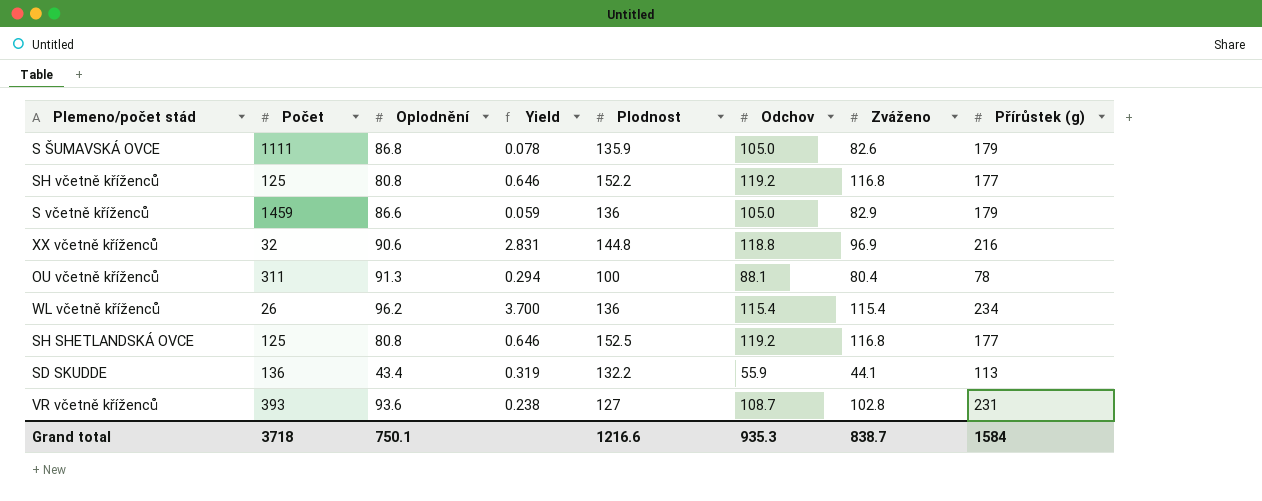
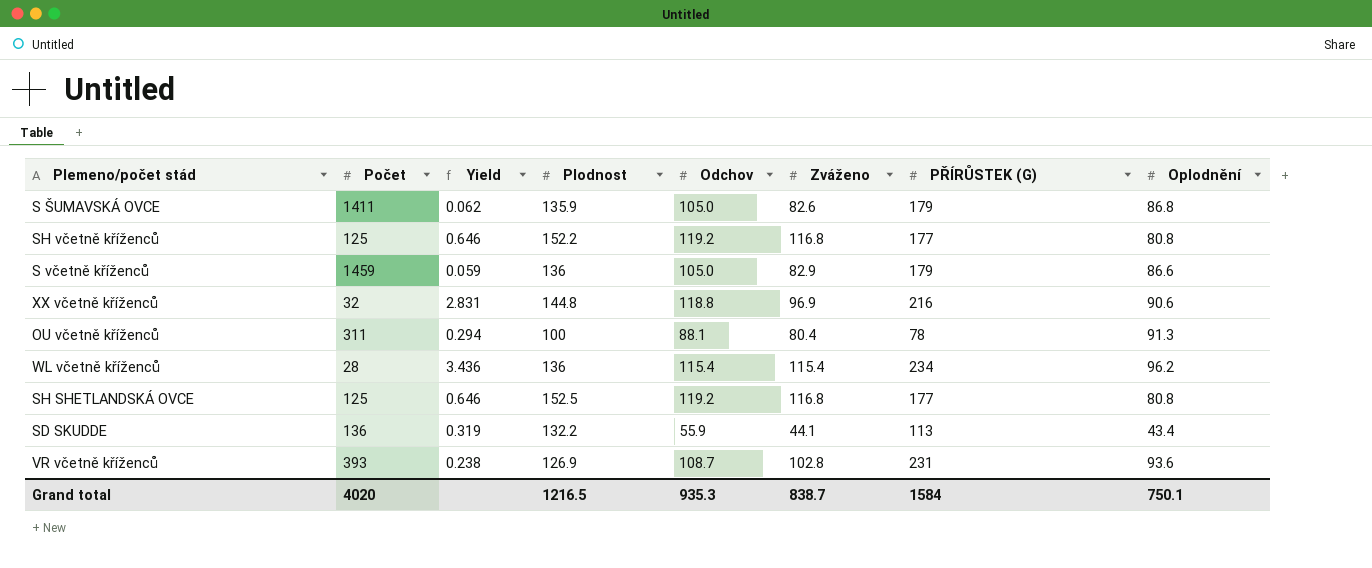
column name: Přírůstek (g) -> PŘÍRŮSTEK (G)
column Oplodnění | position: 3 -> 8
S ŠUMAVSKÁ OVCE | Počet: 1111 -> 1411
S ŠUMAVSKÁ OVCE | Yield: 0.078 -> 0.062
WL včetně kříženců | Počet: 26 -> 28
WL včetně kříženců | Yield: 3.700 -> 3.436
VR včetně kříženců | Plodnost: 127 -> 126.9
Grand total | Počet: 3718 -> 4020
Grand total | Plodnost: 1216.6 -> 1216.5

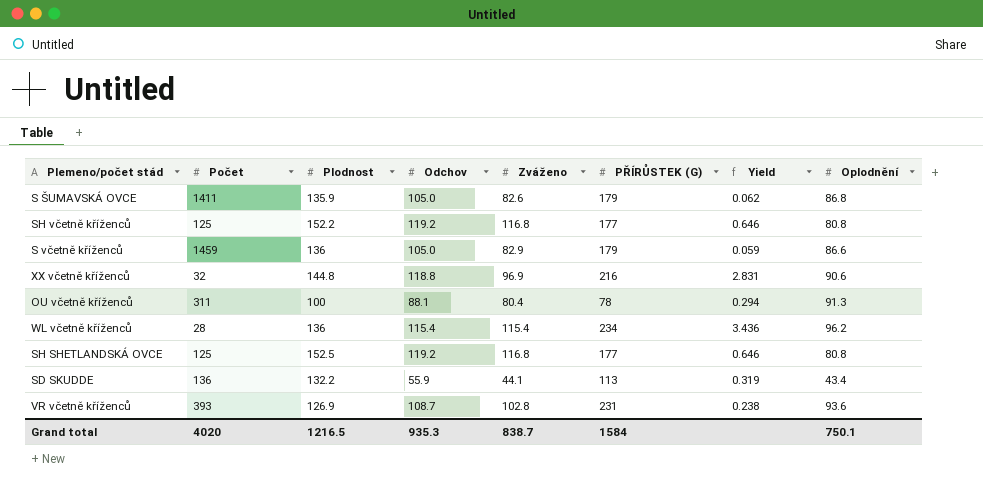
column Yield | position: 3 -> 7

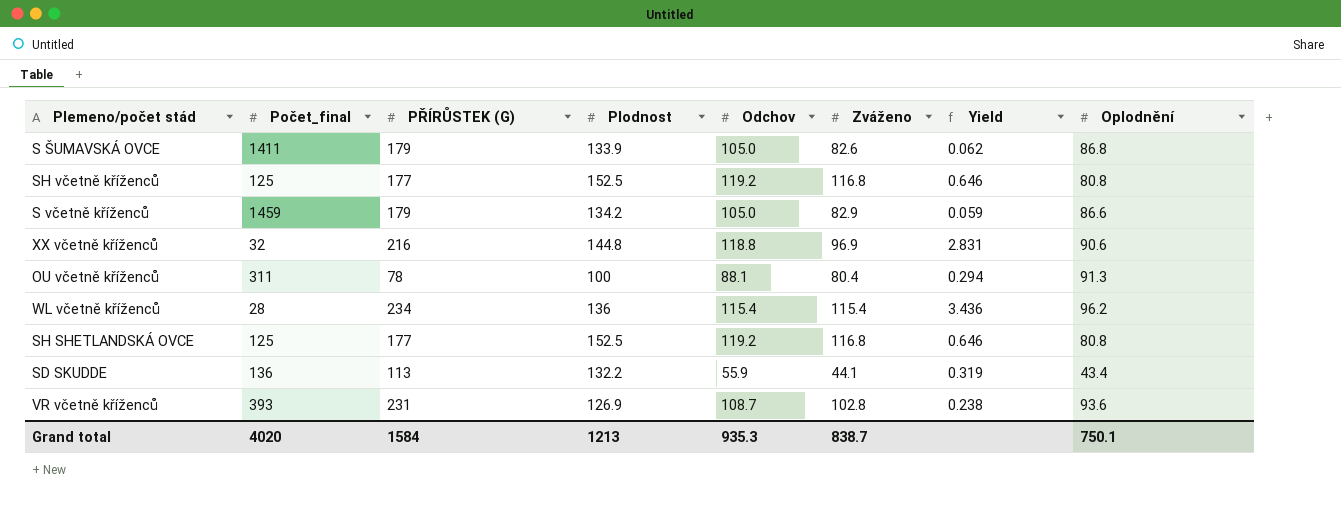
column name: Počet -> Počet_final
column PŘÍRŮSTEK (G) | position: 6 -> 3
S ŠUMAVSKÁ OVCE | Plodnost: 135.9 -> 133.9
SH včetně kříženců | Plodnost: 152.2 -> 152.5
S včetně kříženců | Plodnost: 136 -> 134.2
Grand total | Plodnost: 1216.5 -> 1213

